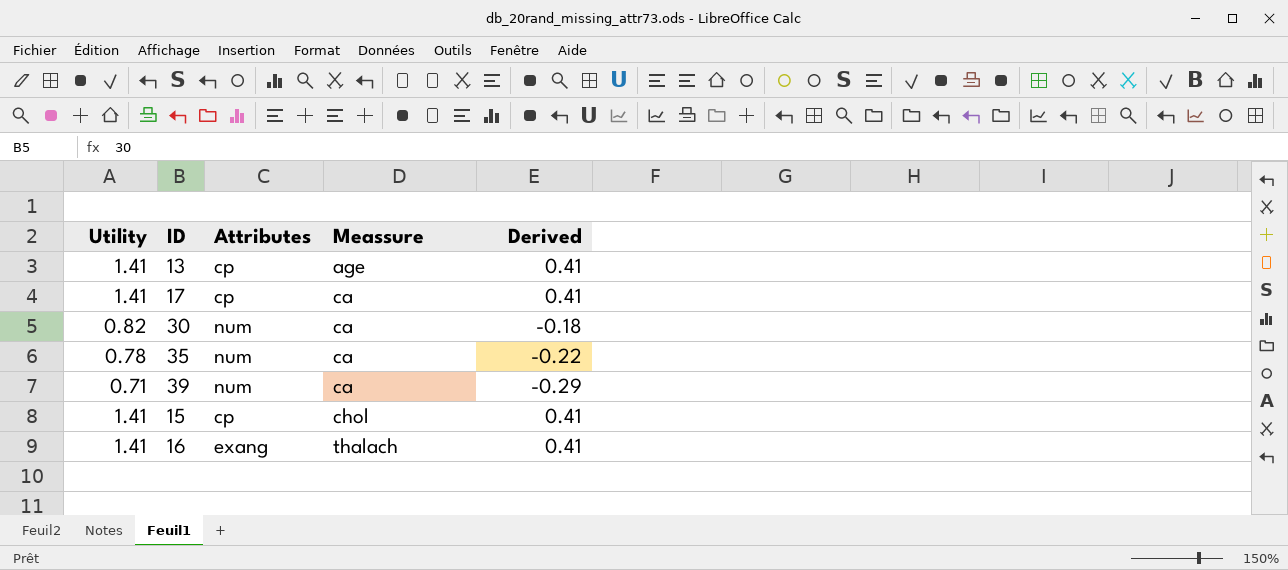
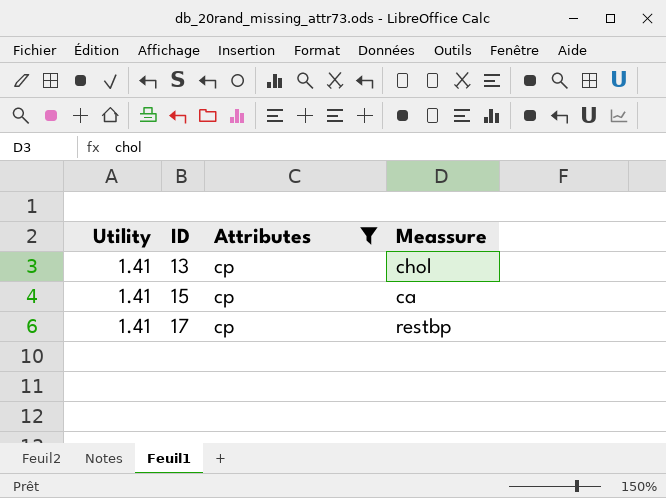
filter: none -> Attributes = cp
row order: Meassure ascending -> ID ascending
column Derived | formula: [Utility] - 1 -> none
13 | Meassure: age -> chol
15 | Meassure: chol -> ca
17 | Meassure: ca -> restbp

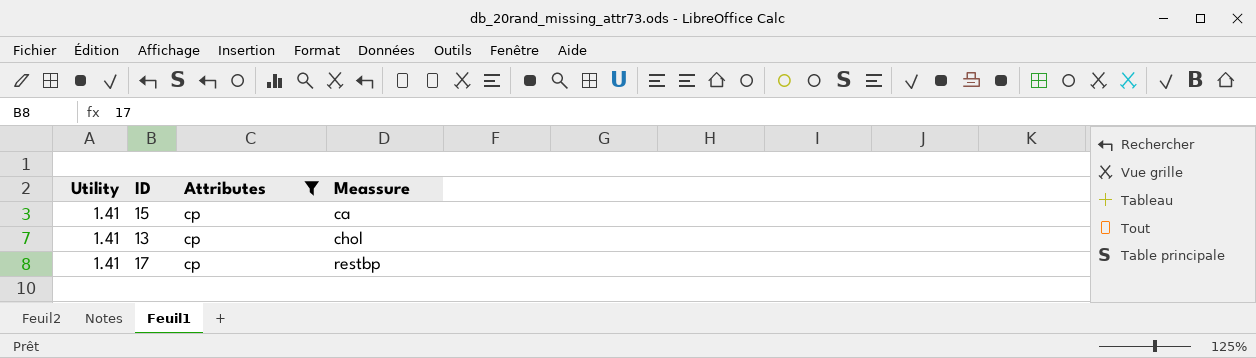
row order: ID ascending -> Meassure ascending

